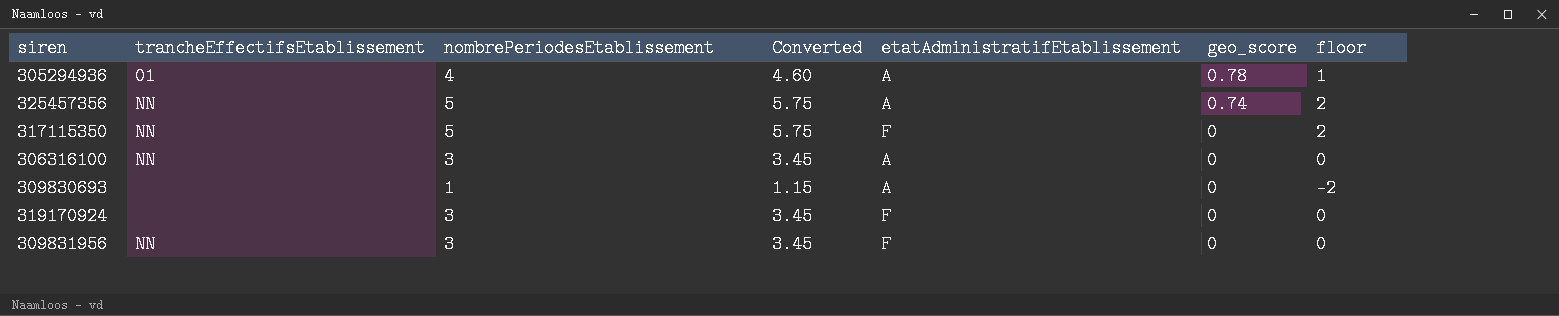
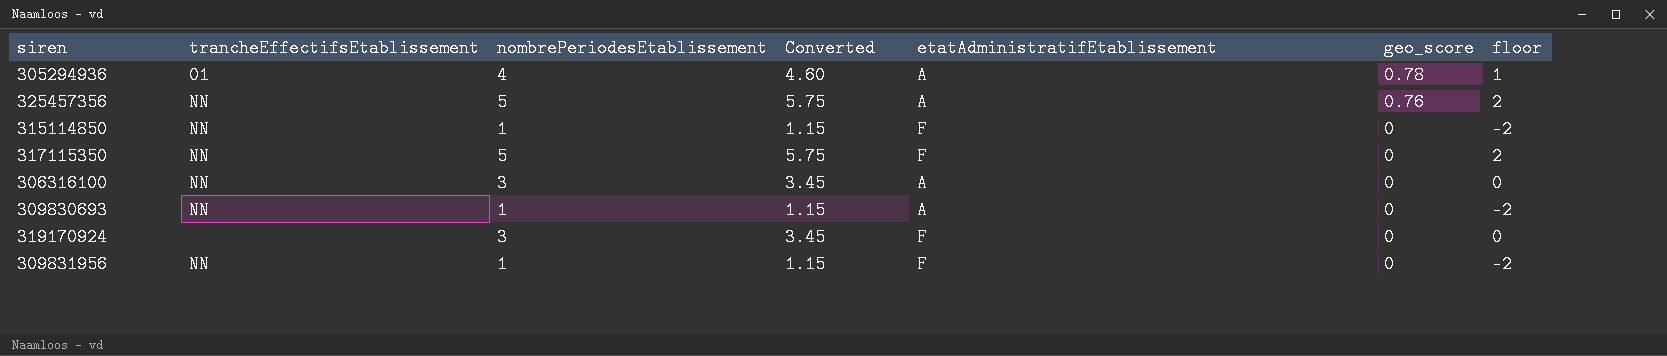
325457356 | geo_score: 0.74 -> 0.76
row 315114850: none -> NN | 1 | 1.15 | F | 0 | -2
309830693 | trancheEffectifsEtablissement: none -> NN
309831956 | nombrePeriodesEtablissement: 3 -> 1
309831956 | Converted: 3.45 -> 1.15
309831956 | floor: 0 -> -2

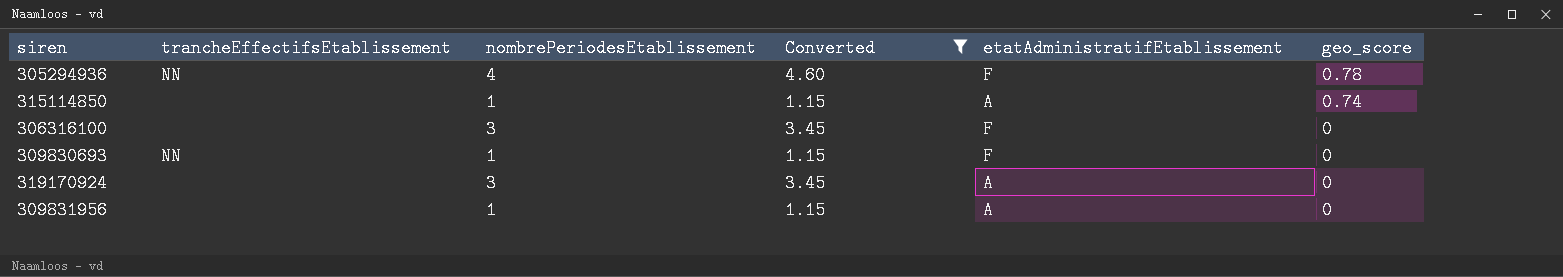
filter: none -> Converted != 5.75
column floor | formula: [nombrePeriodesEtablissement] - 3 -> none
305294936 | trancheEffectifsEtablissement: 01 -> NN
305294936 | etatAdministratifEtablissement: A -> F
315114850 | trancheEffectifsEtablissement: NN -> none
315114850 | etatAdministratifEtablissement: F -> A
315114850 | geo_score: 0 -> 0.74
306316100 | trancheEffectifsEtablissement: NN -> none
306316100 | etatAdministratifEtablissement: A -> F
309830693 | etatAdministratifEtablissement: A -> F
319170924 | etatAdministratifEtablissement: F -> A
309831956 | trancheEffectifsEtablissement: NN -> none
309831956 | etatAdministratifEtablissement: F -> A

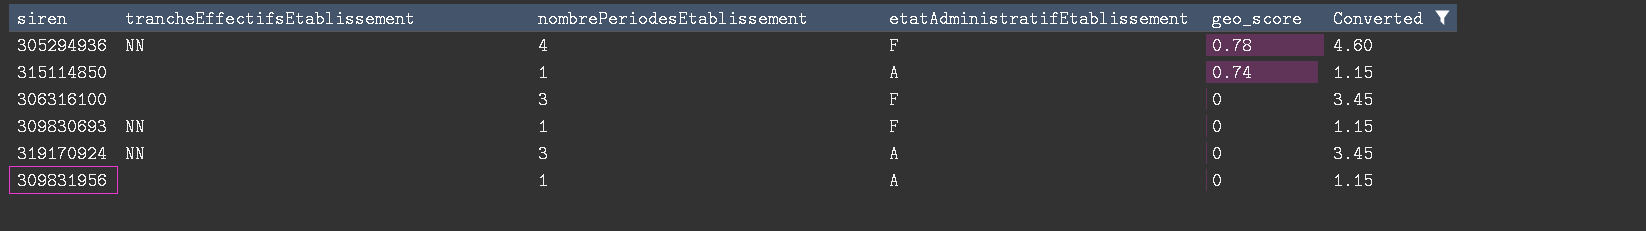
column Converted | position: 4 -> 6
319170924 | trancheEffectifsEtablissement: none -> NN

